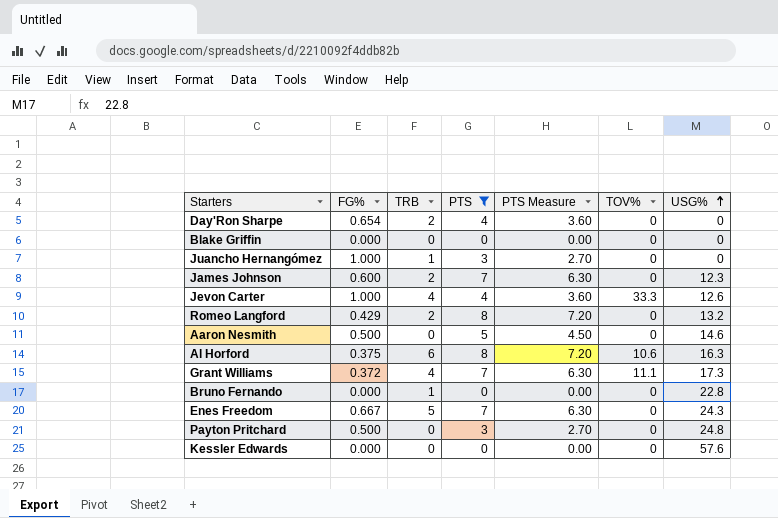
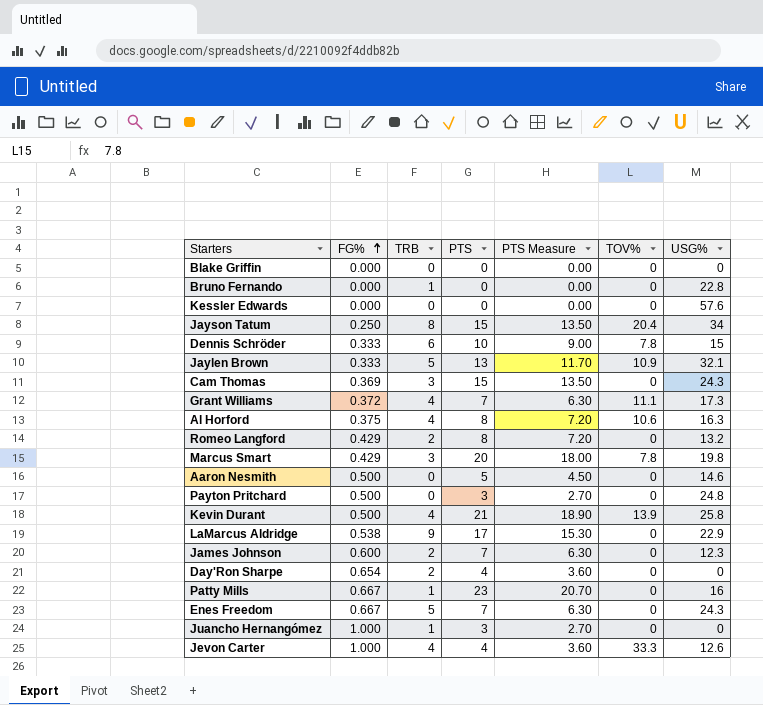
filter: PTS <= 8 -> none
row order: USG% ascending -> FG% ascending
Al Horford | TRB: 6 -> 4

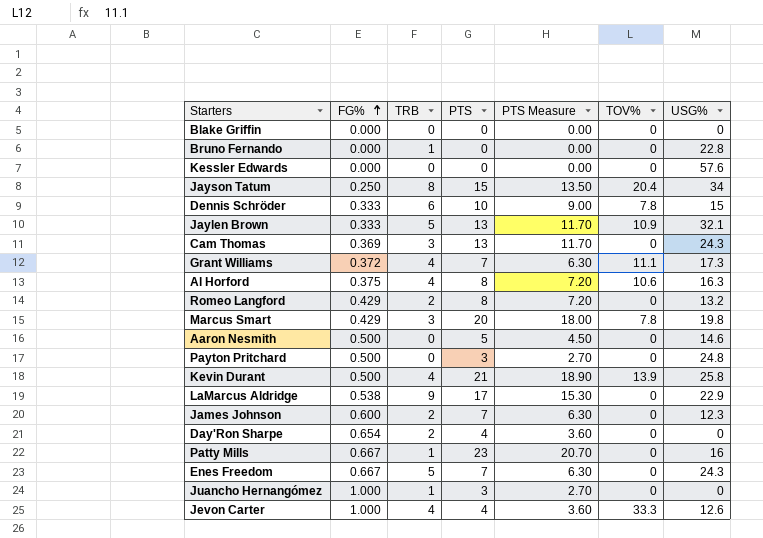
Cam Thomas | PTS: 15 -> 13
Cam Thomas | PTS Measure: 13.50 -> 11.70

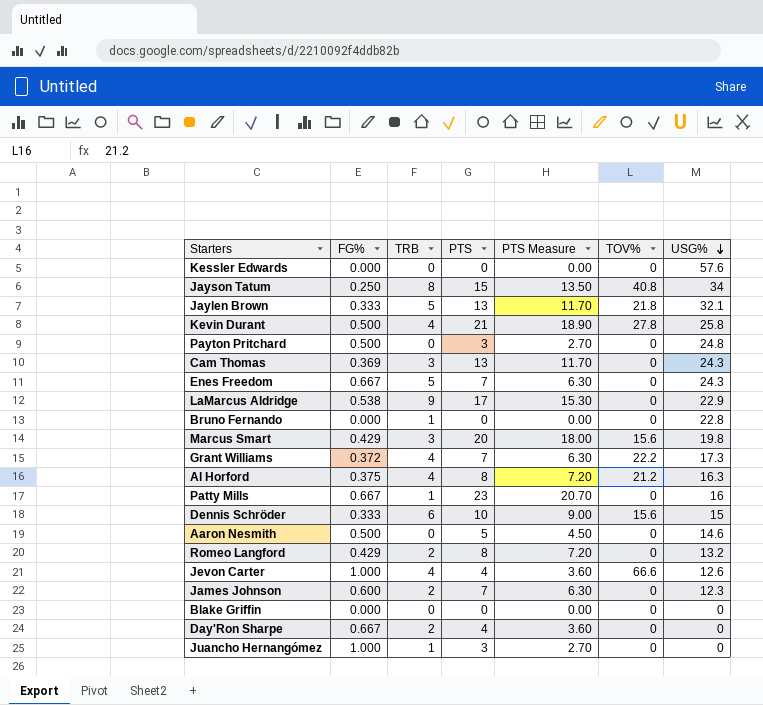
row order: FG% ascending -> USG% descending
Jayson Tatum | TOV%: 20.4 -> 40.8
Jaylen Brown | TOV%: 10.9 -> 21.8
Kevin Durant | TOV%: 13.9 -> 27.8
Marcus Smart | TOV%: 7.8 -> 15.6
Grant Williams | TOV%: 11.1 -> 22.2
Al Horford | TOV%: 10.6 -> 21.2
Dennis Schröder | TOV%: 7.8 -> 15.6
Jevon Carter | TOV%: 33.3 -> 66.6
Day'Ron Sharpe | FG%: 0.654 -> 0.667

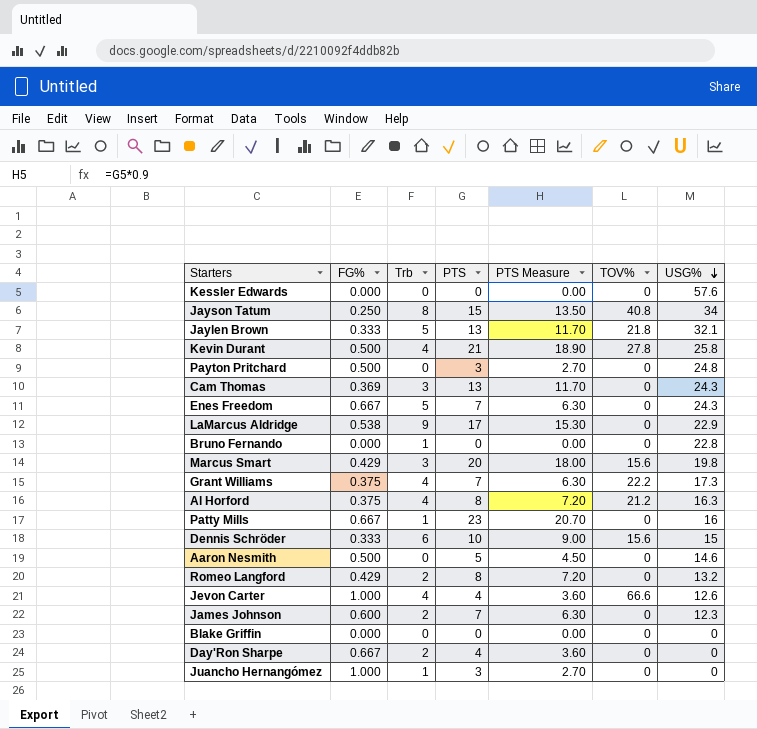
column name: TRB -> Trb
Grant Williams | FG%: 0.372 -> 0.375

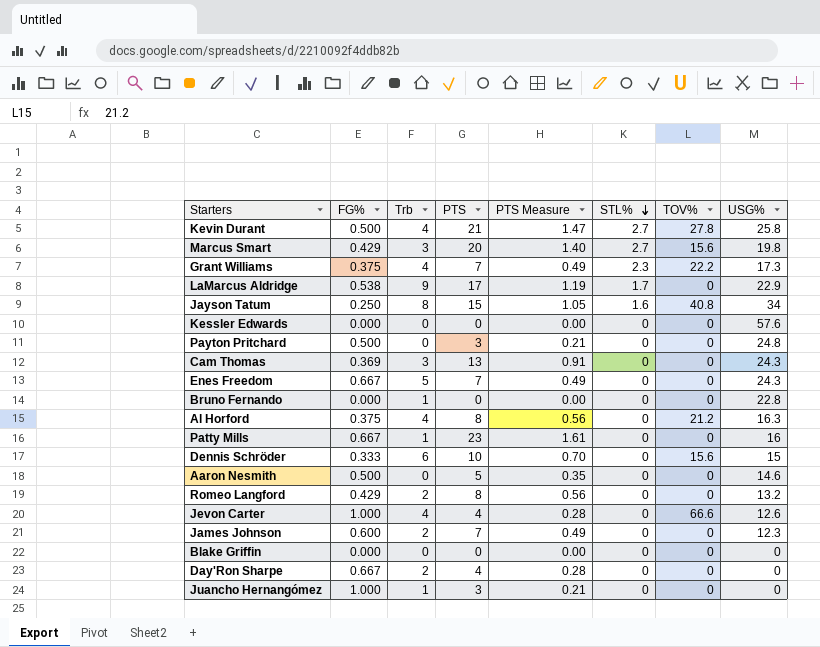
row order: USG% descending -> STL% descending
column PTS Measure | formula: [PTS] * 0.9 -> [PTS] * 0.07
column STL% | position: none -> 6
row Jaylen Brown: 0.333 | 5 | 13 | 11.70 | 21.8 | 32.1 -> none

